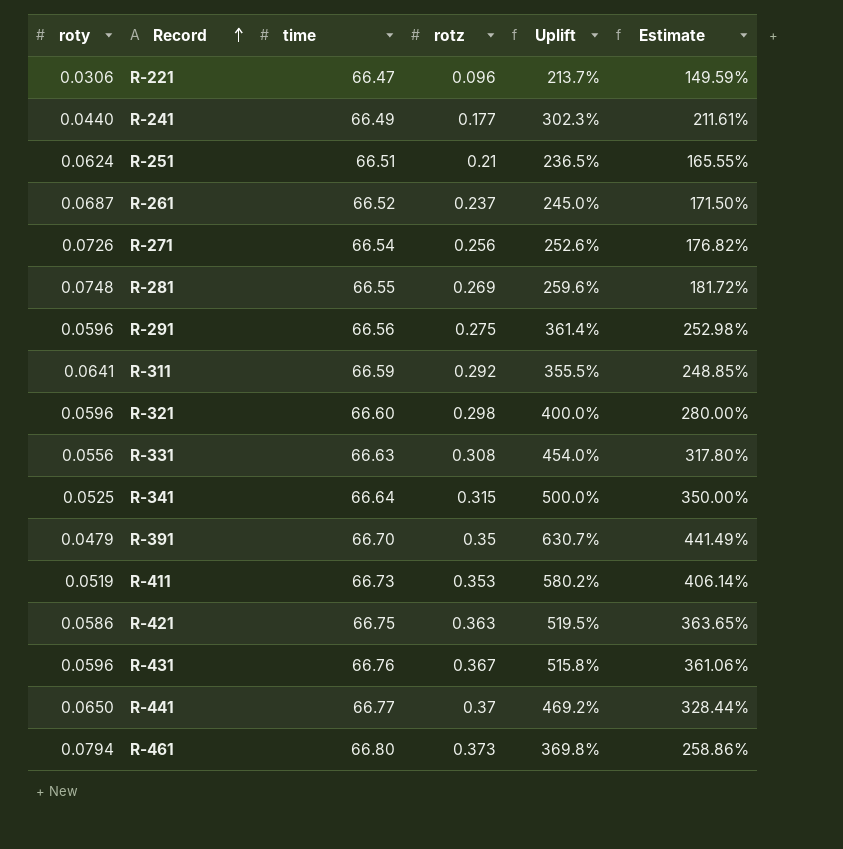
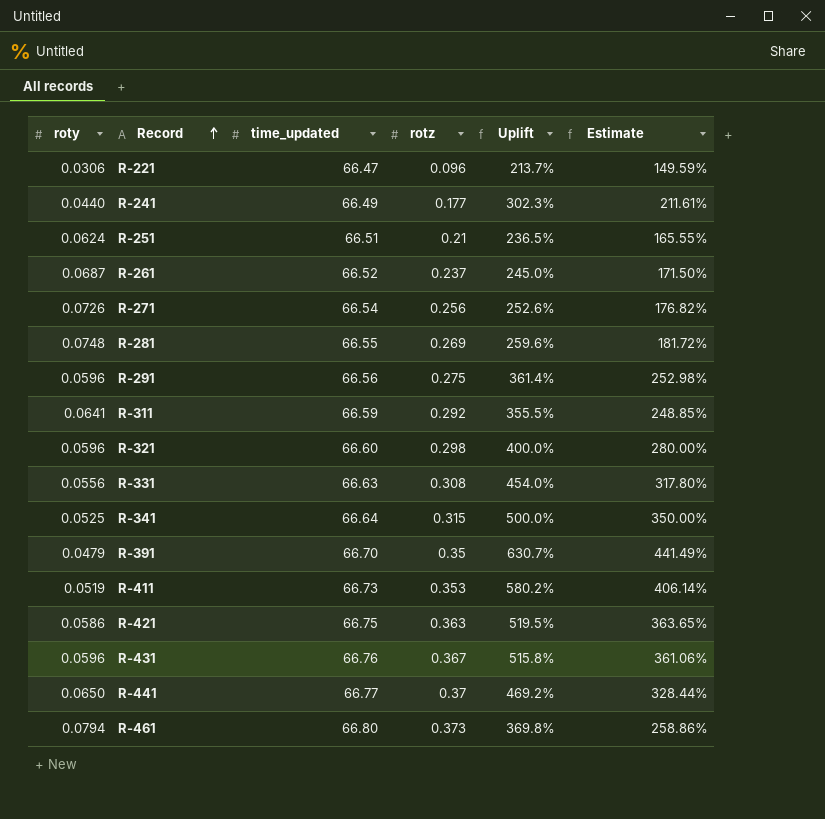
column name: time -> time_updated

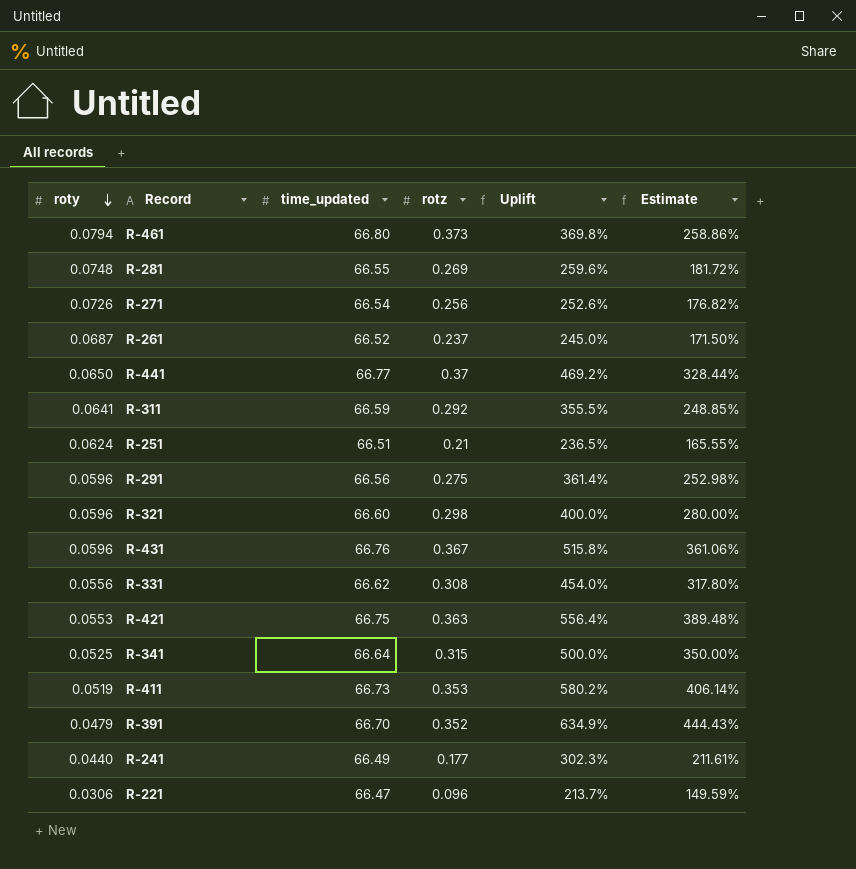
row order: Record ascending -> roty descending
R-331 | time_updated: 66.63 -> 66.62
R-421 | roty: 0.0586 -> 0.0553
R-421 | Uplift: 519.5% -> 556.4%
R-421 | Estimate: 363.65% -> 389.48%
R-391 | rotz: 0.35 -> 0.352
R-391 | Uplift: 630.7% -> 634.9%
R-391 | Estimate: 441.49% -> 444.43%

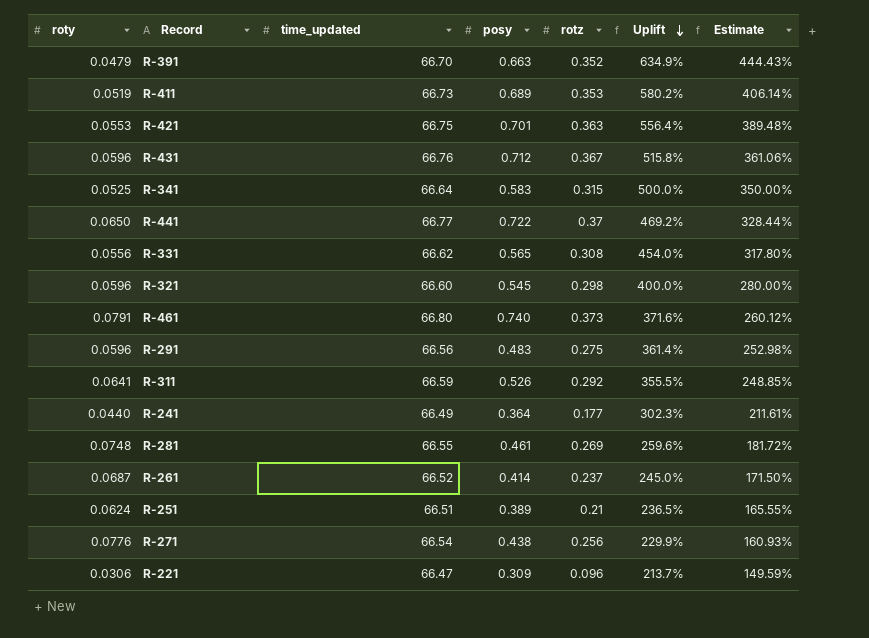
row order: roty descending -> Uplift descending
column posy | position: none -> 4
R-461 | roty: 0.0794 -> 0.0791
R-461 | Uplift: 369.8% -> 371.6%
R-461 | Estimate: 258.86% -> 260.12%
R-271 | roty: 0.0726 -> 0.0776
R-271 | Uplift: 252.6% -> 229.9%
R-271 | Estimate: 176.82% -> 160.93%

